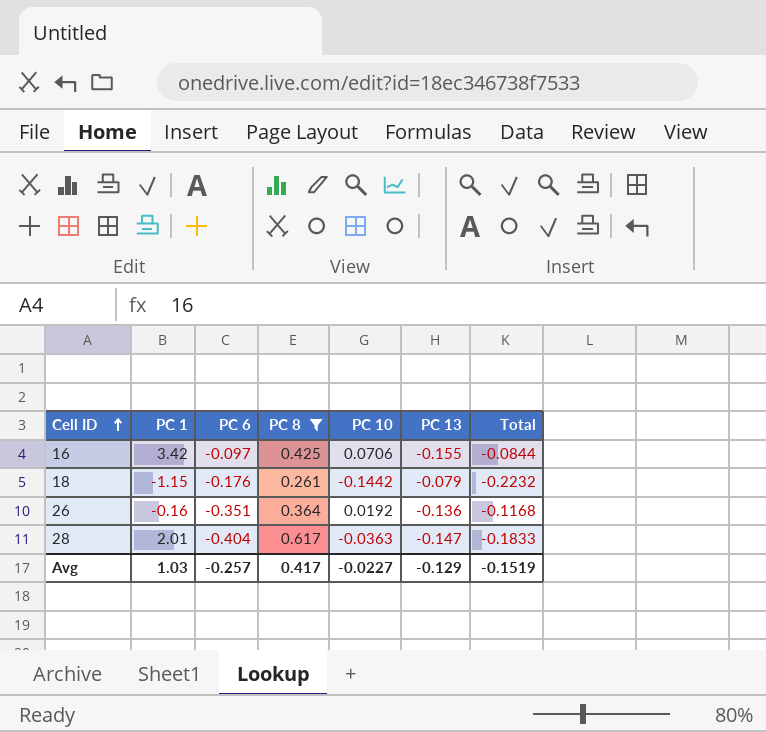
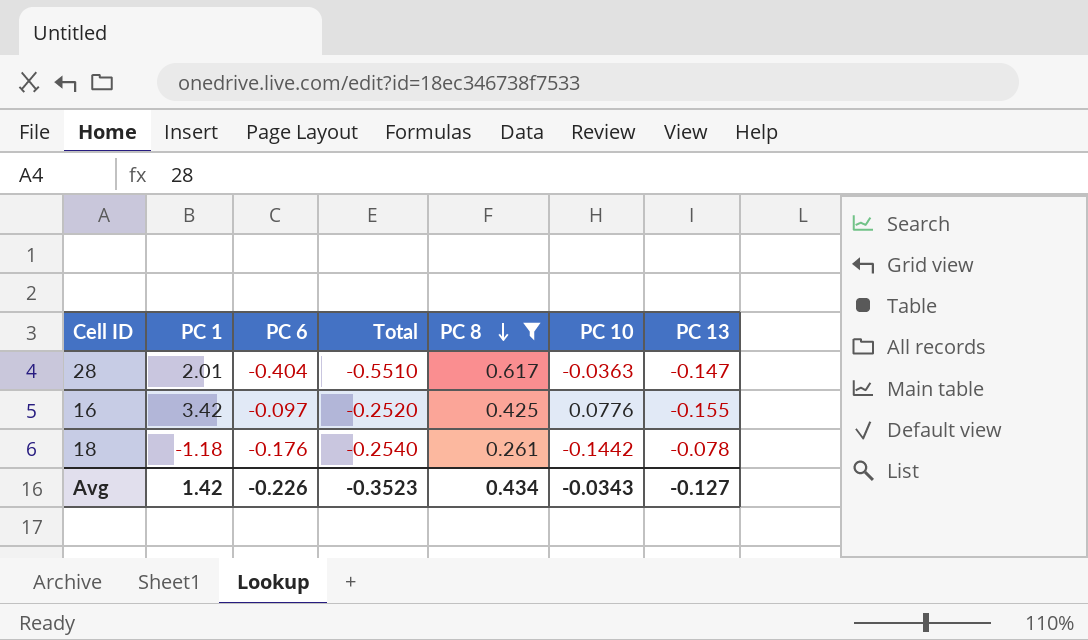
row order: Cell ID ascending -> PC 8 descending
column Total | formula: [PC 10] + [PC 13] -> [PC 6] + [PC 13]
column Total | position: 7 -> 4
row 26: -0.16 | -0.351 | 0.364 | 0.0192 | -0.136 | -0.1168 -> none
16 | PC 10: 0.0706 -> 0.0776
18 | PC 1: -1.15 -> -1.18
18 | PC 13: -0.079 -> -0.078
Avg | PC 1: 1.03 -> 1.42
Avg | PC 6: -0.257 -> -0.226
Avg | Total: -0.1519 -> -0.3523
Avg | PC 8: 0.417 -> 0.434
Avg | PC 10: -0.0227 -> -0.0343
Avg | PC 13: -0.129 -> -0.127

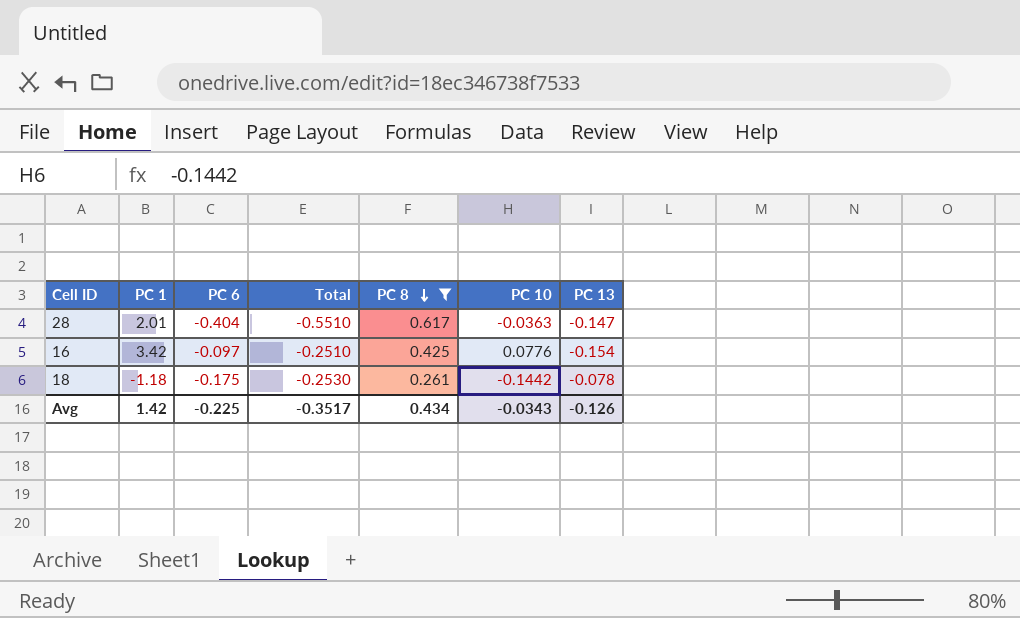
16 | Total: -0.2520 -> -0.2510
16 | PC 13: -0.155 -> -0.154
18 | PC 6: -0.176 -> -0.175
18 | Total: -0.2540 -> -0.2530
Avg | PC 6: -0.226 -> -0.225
Avg | Total: -0.3523 -> -0.3517
Avg | PC 13: -0.127 -> -0.126

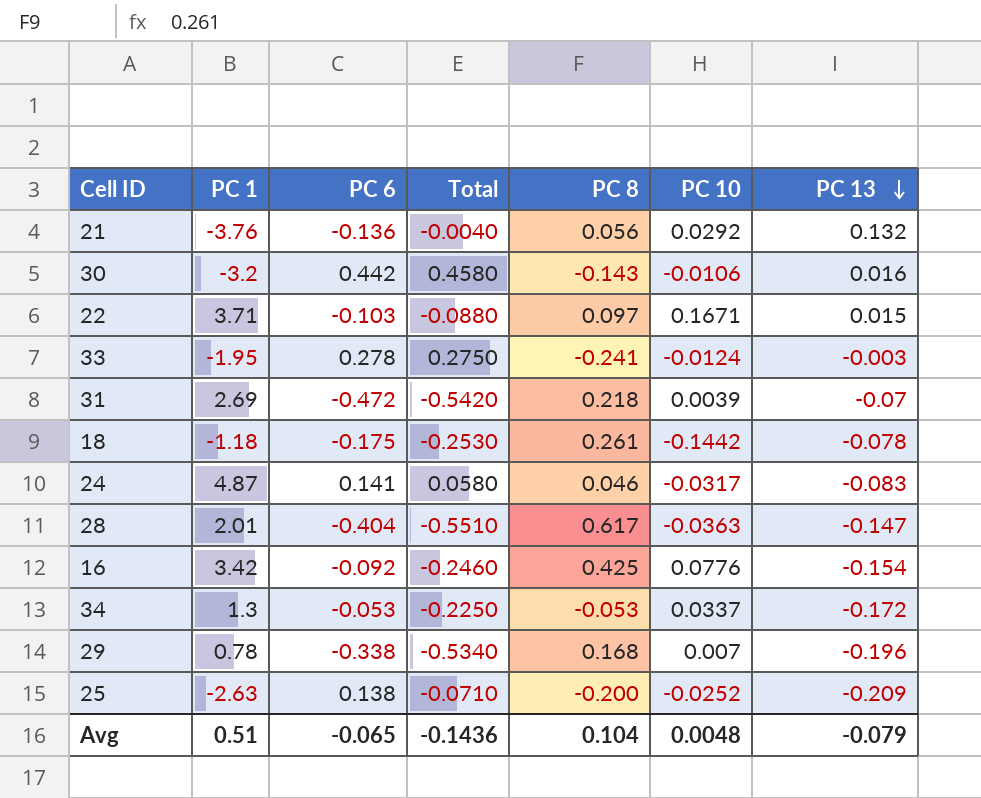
filter: PC 8 >= 0.261 -> none
row order: PC 8 descending -> PC 13 descending
16 | PC 6: -0.097 -> -0.092
16 | Total: -0.2510 -> -0.2460
Avg | PC 1: 1.42 -> 0.51
Avg | PC 6: -0.225 -> -0.065
Avg | Total: -0.3517 -> -0.1436
Avg | PC 8: 0.434 -> 0.104
Avg | PC 10: -0.0343 -> 0.0048
Avg | PC 13: -0.126 -> -0.079

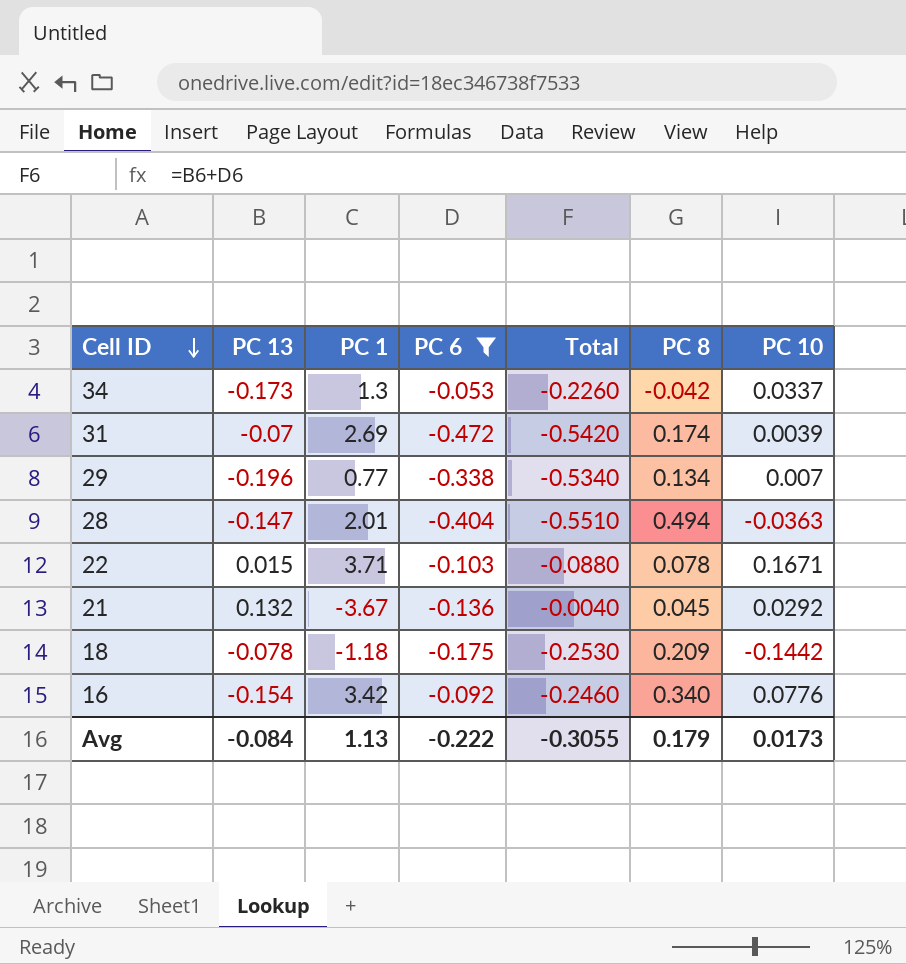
filter: none -> PC 6 <= -0.053
row order: PC 13 descending -> Cell ID descending
column PC 13 | position: 7 -> 2
34 | PC 13: -0.172 -> -0.173
34 | Total: -0.2250 -> -0.2260
34 | PC 8: -0.053 -> -0.042
31 | PC 8: 0.218 -> 0.174
29 | PC 1: 0.78 -> 0.77
29 | PC 8: 0.168 -> 0.134
28 | PC 8: 0.617 -> 0.494
22 | PC 8: 0.097 -> 0.078
21 | PC 1: -3.76 -> -3.67
21 | PC 8: 0.056 -> 0.045
18 | PC 8: 0.261 -> 0.209
16 | PC 8: 0.425 -> 0.340
Avg | PC 13: -0.079 -> -0.084
Avg | PC 1: 0.51 -> 1.13
Avg | PC 6: -0.065 -> -0.222
Avg | Total: -0.1436 -> -0.3055
Avg | PC 8: 0.104 -> 0.179
Avg | PC 10: 0.0048 -> 0.0173

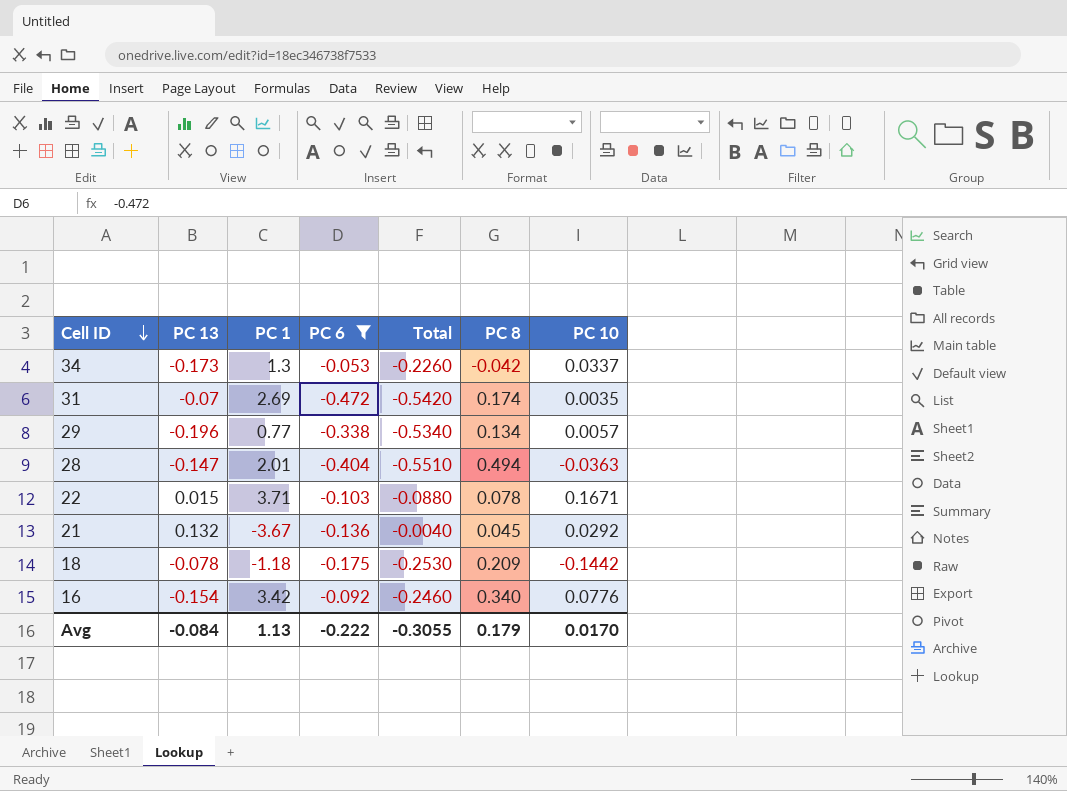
31 | PC 10: 0.0039 -> 0.0035
29 | PC 10: 0.007 -> 0.0057
Avg | PC 10: 0.0173 -> 0.0170

